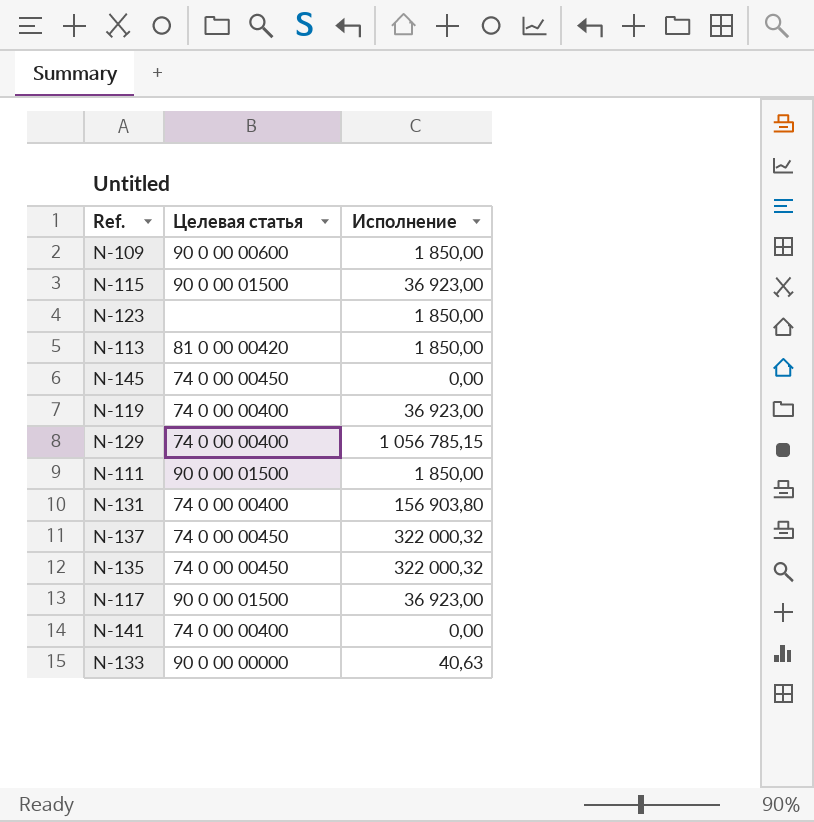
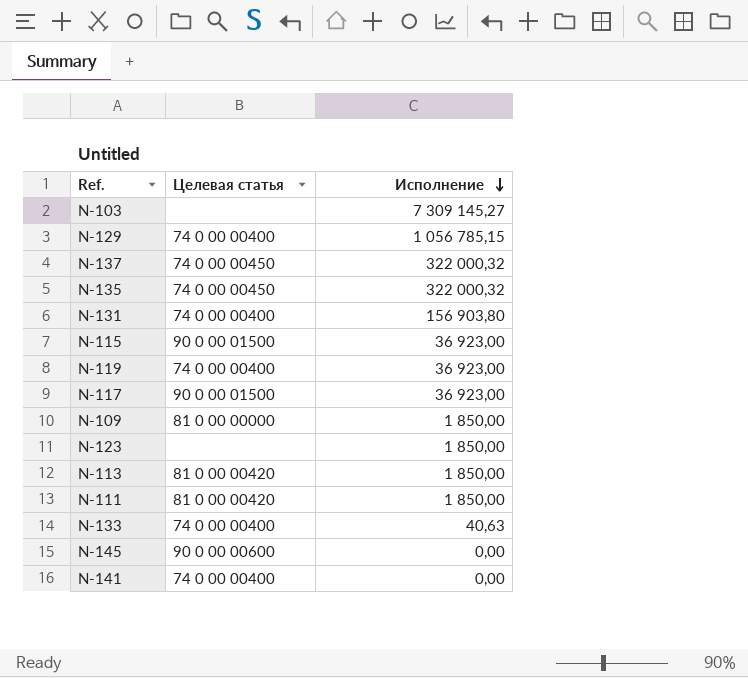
row order: none -> Исполнение descending
row N-103: none -> none | 7 309 145,27
N-109 | Целевая статья: 90 0 00 00600 -> 81 0 00 00000
N-111 | Целевая статья: 90 0 00 01500 -> 81 0 00 00420
N-133 | Целевая статья: 90 0 00 00000 -> 74 0 00 00400
N-145 | Целевая статья: 74 0 00 00450 -> 90 0 00 00600

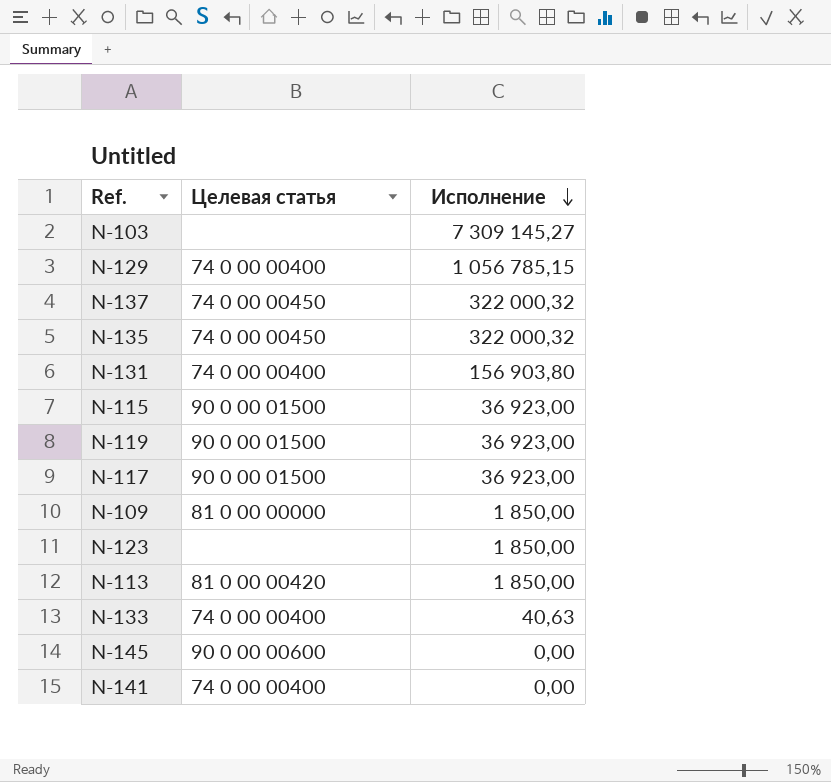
row N-111: 81 0 00 00420 | 1 850,00 -> none
N-119 | Целевая статья: 74 0 00 00400 -> 90 0 00 01500

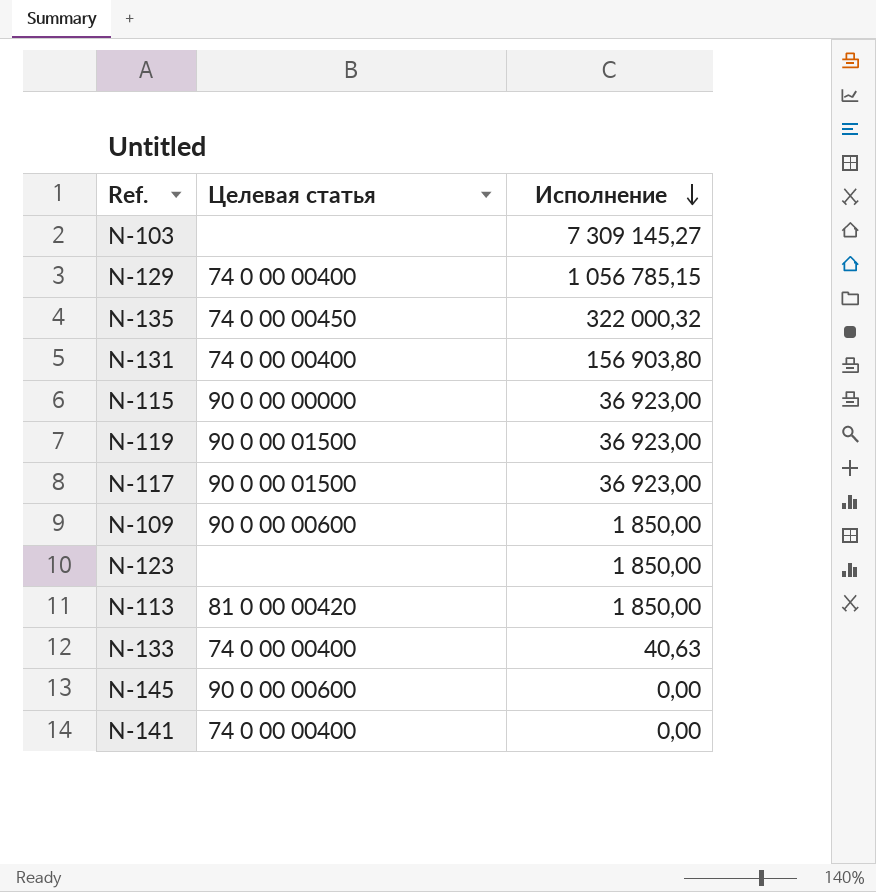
row N-137: 74 0 00 00450 | 322 000,32 -> none
N-115 | Целевая статья: 90 0 00 01500 -> 90 0 00 00000
N-109 | Целевая статья: 81 0 00 00000 -> 90 0 00 00600

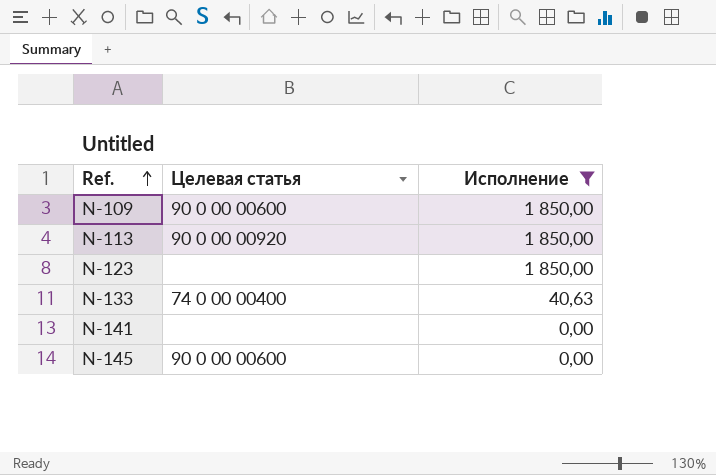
filter: none -> Исполнение <= 1 850,00
row order: Исполнение descending -> Ref. ascending
N-113 | Целевая статья: 81 0 00 00420 -> 90 0 00 00920
N-141 | Целевая статья: 74 0 00 00400 -> none

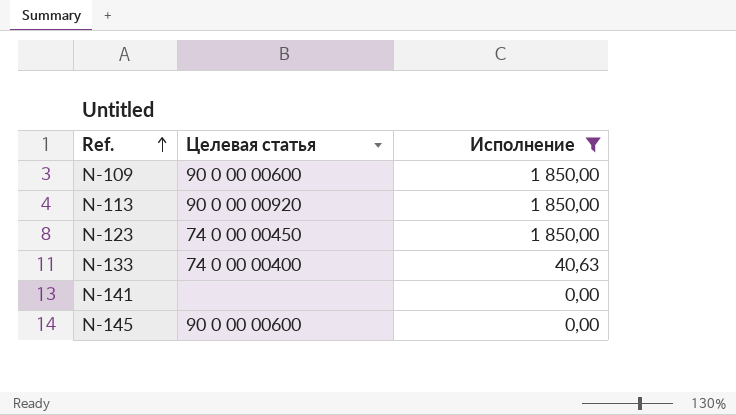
N-123 | Целевая статья: none -> 74 0 00 00450

